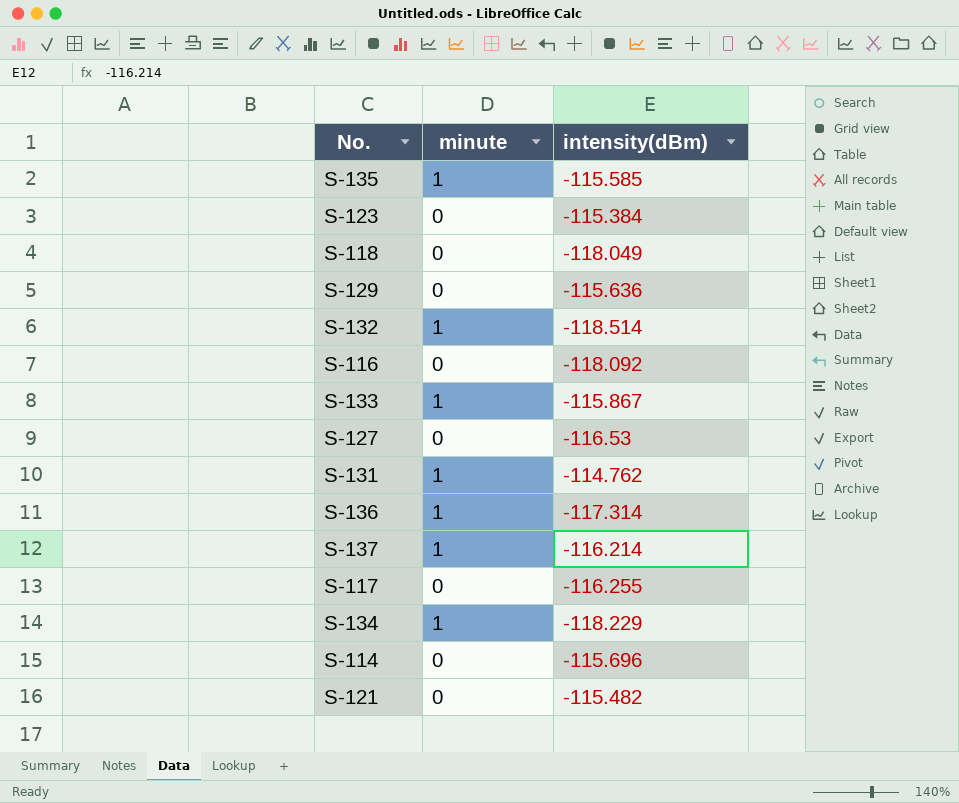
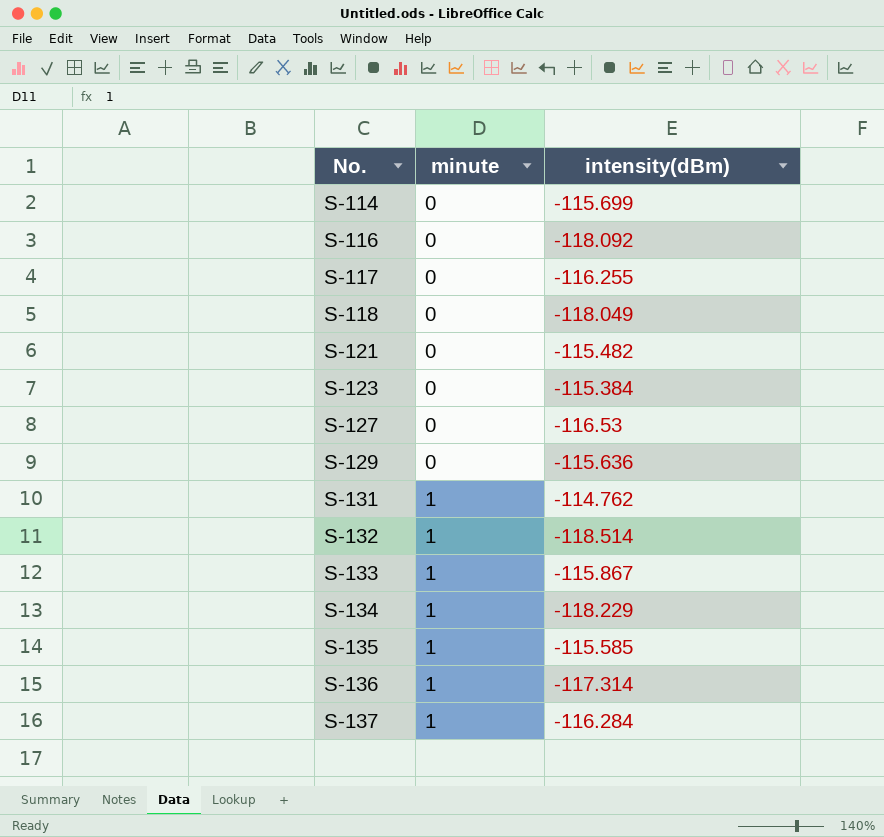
row order: none -> No. ascending
S-114 | intensity(dBm): -115.696 -> -115.699
S-137 | intensity(dBm): -116.214 -> -116.284

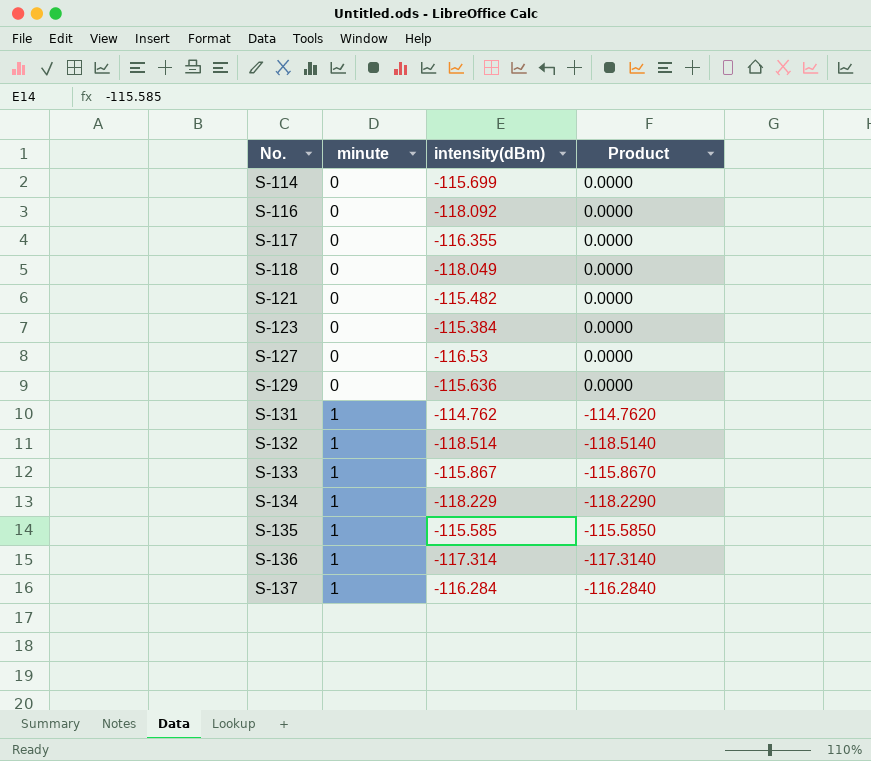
column Product | formula: none -> [minute] * [intensity(dBm)]
S-117 | intensity(dBm): -116.255 -> -116.355

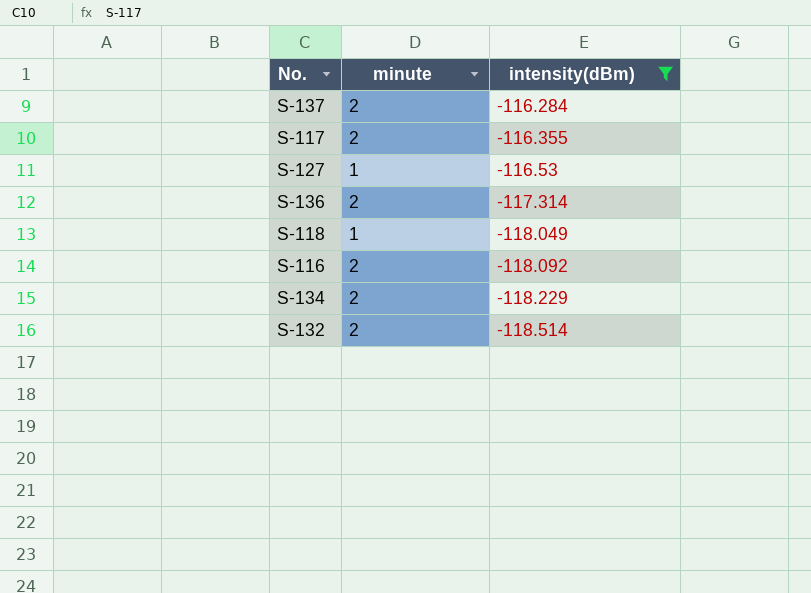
filter: none -> intensity(dBm) <= -116.284
row order: No. ascending -> intensity(dBm) descending
column Product | formula: [minute] * [intensity(dBm)] -> none
S-137 | minute: 1 -> 2
S-117 | minute: 0 -> 2
S-127 | minute: 0 -> 1
S-136 | minute: 1 -> 2
S-118 | minute: 0 -> 1
S-116 | minute: 0 -> 2
S-134 | minute: 1 -> 2
S-132 | minute: 1 -> 2

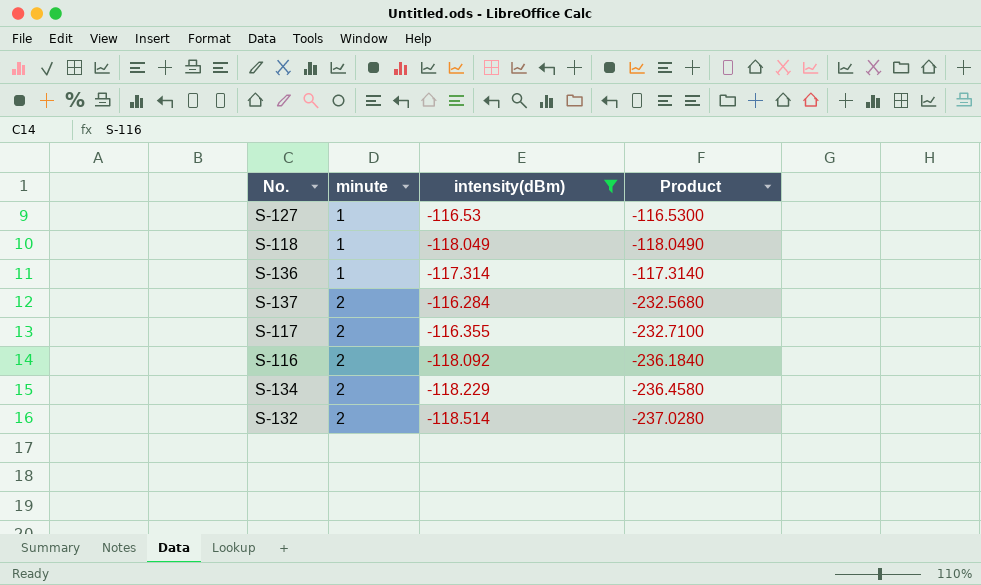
row order: intensity(dBm) descending -> minute ascending
column Product | formula: none -> [minute] * [intensity(dBm)]
S-136 | minute: 2 -> 1

